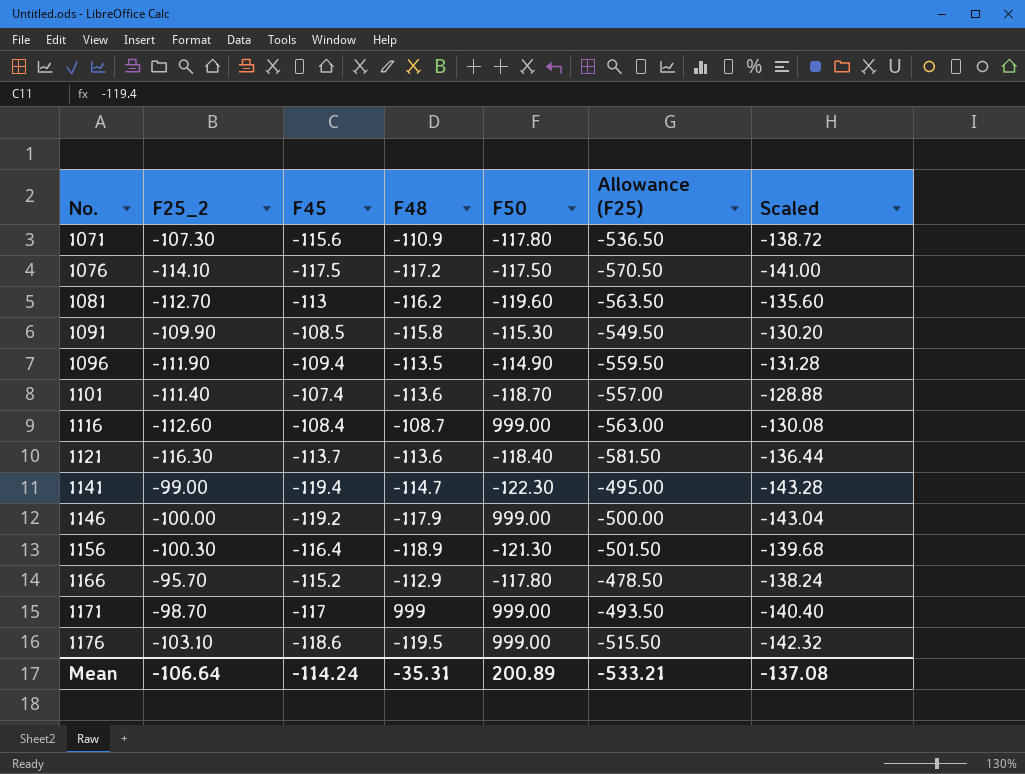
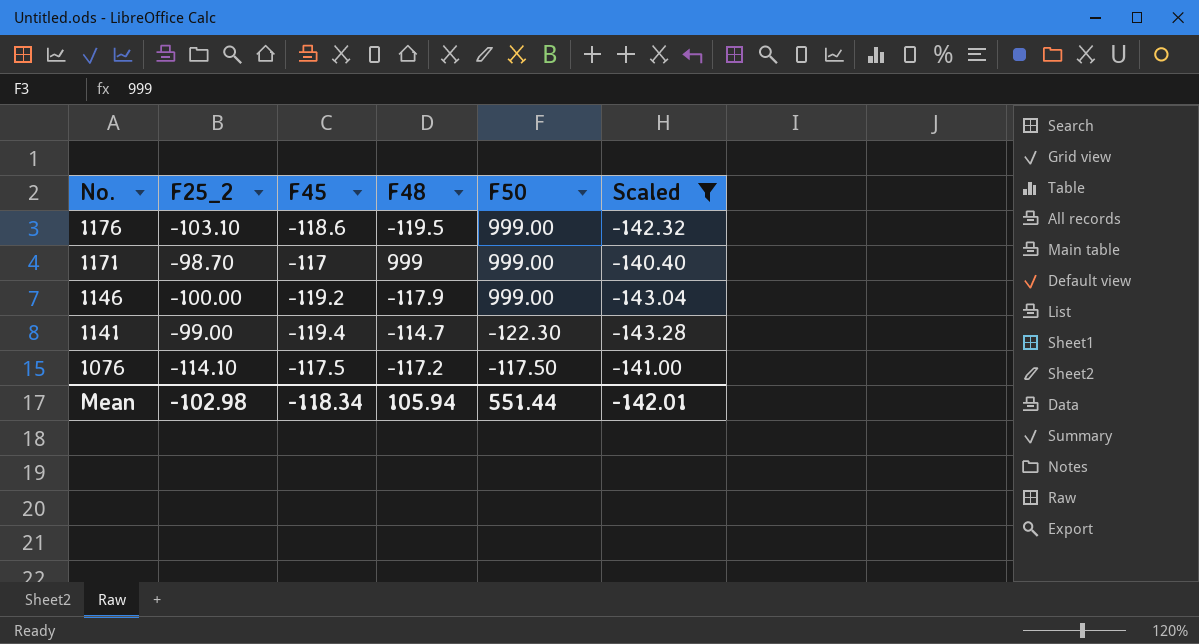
filter: none -> Scaled <= -140.40
row order: No. ascending -> No. descending
column Allowance (F25) | formula: [F25_2] * 5 -> none
Mean | F25_2: -106.64 -> -102.98
Mean | F45: -114.24 -> -118.34
Mean | F48: -35.31 -> 105.94
Mean | F50: 200.89 -> 551.44
Mean | Scaled: -137.08 -> -142.01

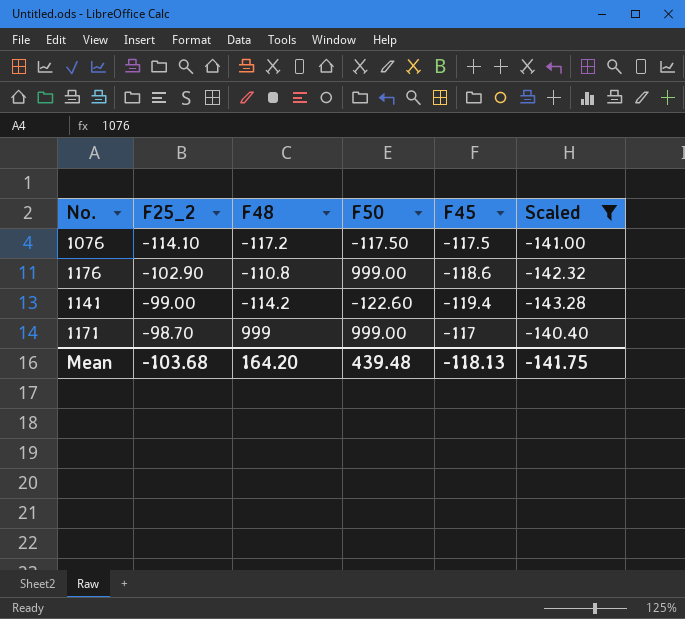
row order: No. descending -> F25_2 ascending
column F45 | position: 3 -> 5
row 1146: -100.00 | -119.2 | -117.9 | 999.00 | -143.04 -> none
1176 | F25_2: -103.10 -> -102.90
1176 | F48: -119.5 -> -110.8
1141 | F48: -114.7 -> -114.2
1141 | F50: -122.30 -> -122.60
Mean | F25_2: -102.98 -> -103.68
Mean | F48: 105.94 -> 164.20
Mean | F50: 551.44 -> 439.48
Mean | F45: -118.34 -> -118.13
Mean | Scaled: -142.01 -> -141.75

